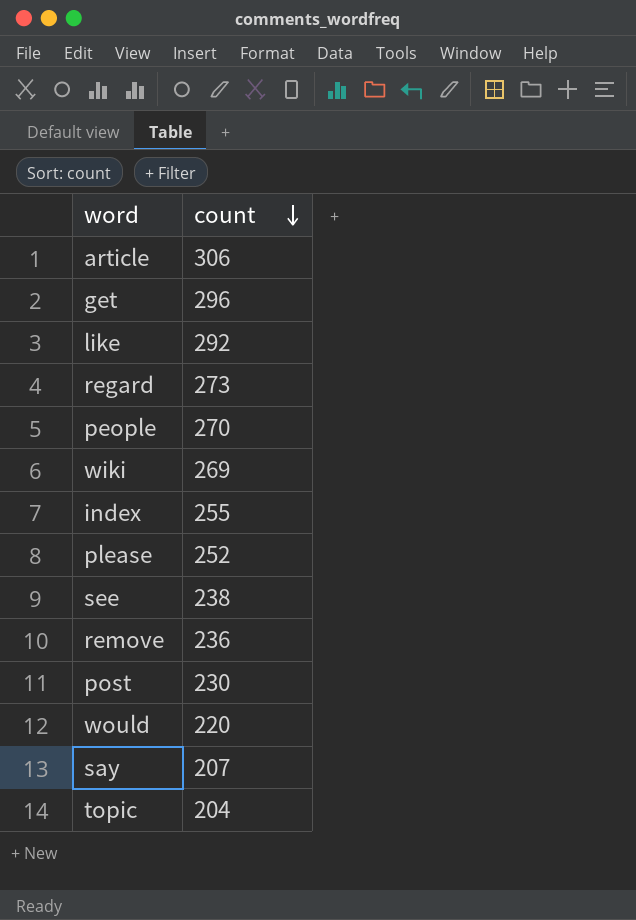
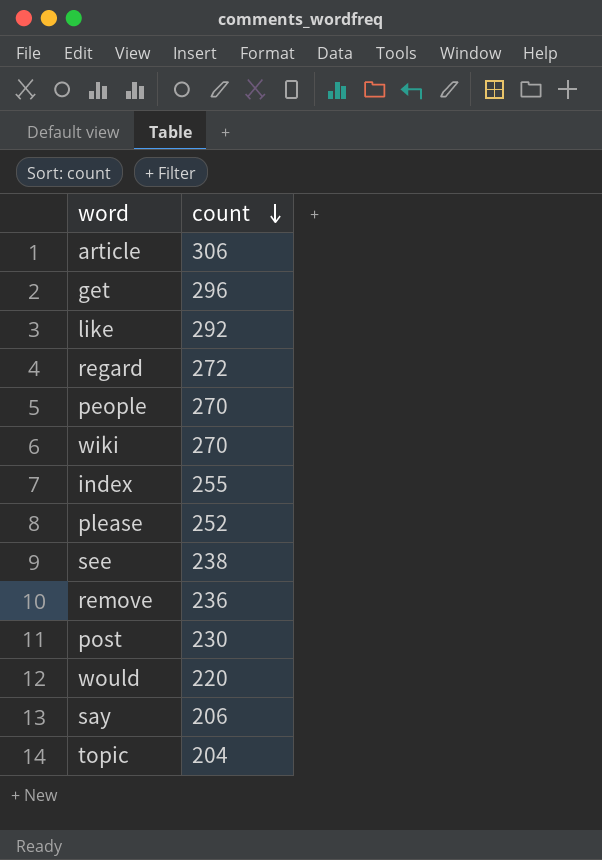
regard | count: 273 -> 272
wiki | count: 269 -> 270
say | count: 207 -> 206

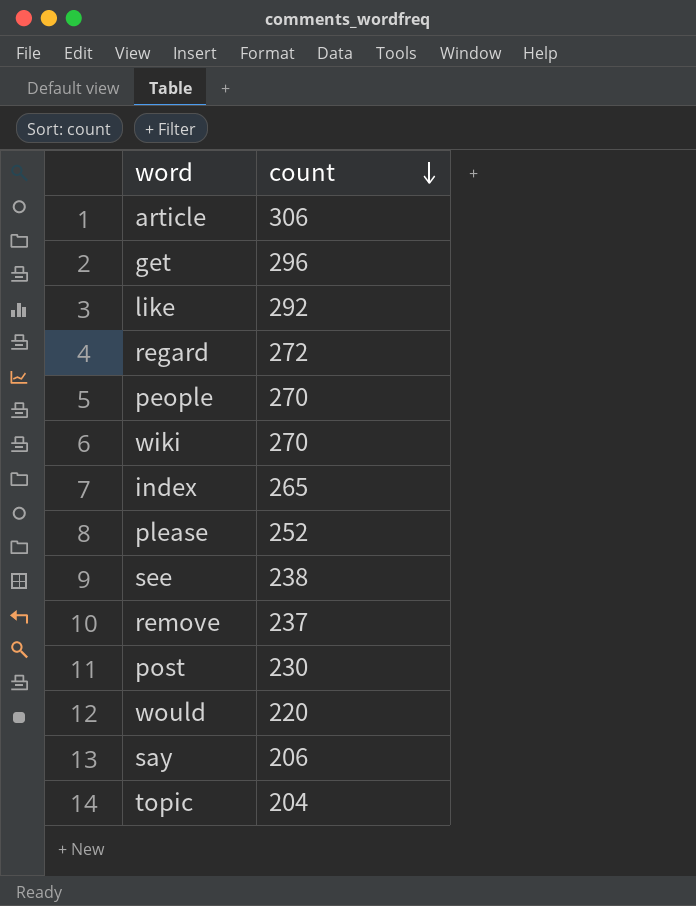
index | count: 255 -> 265
remove | count: 236 -> 237

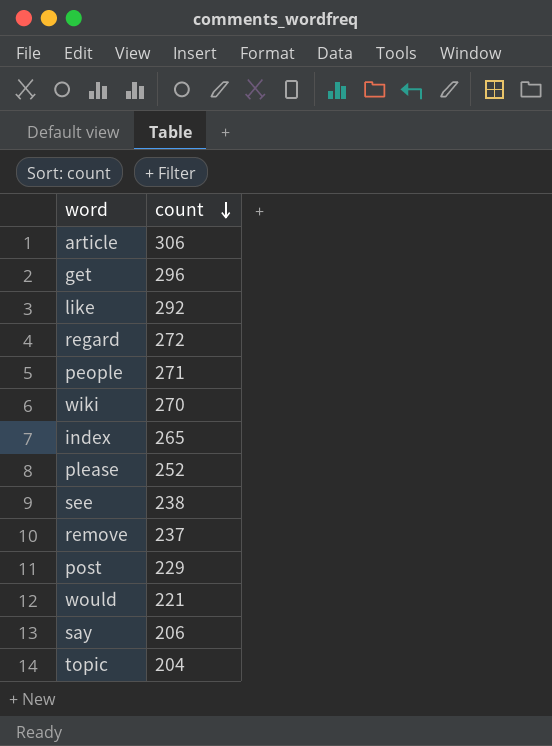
people | count: 270 -> 271
post | count: 230 -> 229
would | count: 220 -> 221

